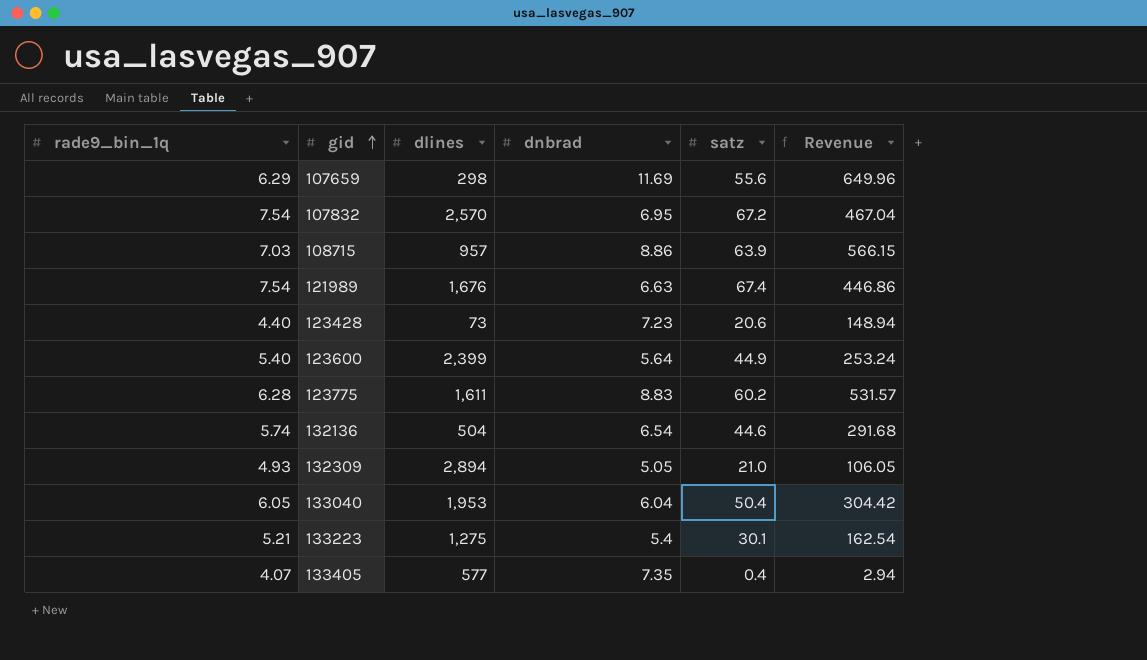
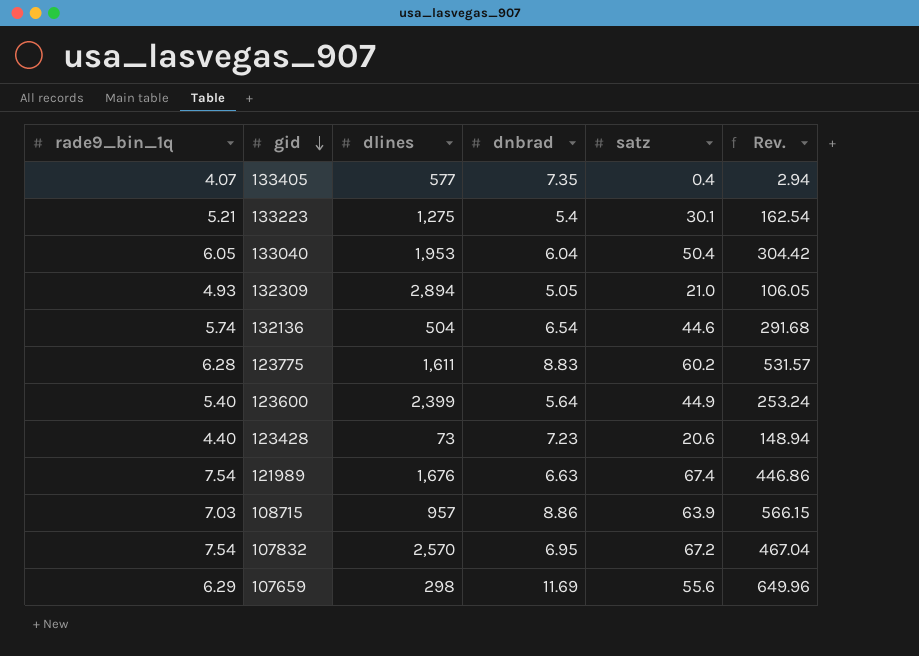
row order: gid ascending -> gid descending
column name: Revenue -> Rev.

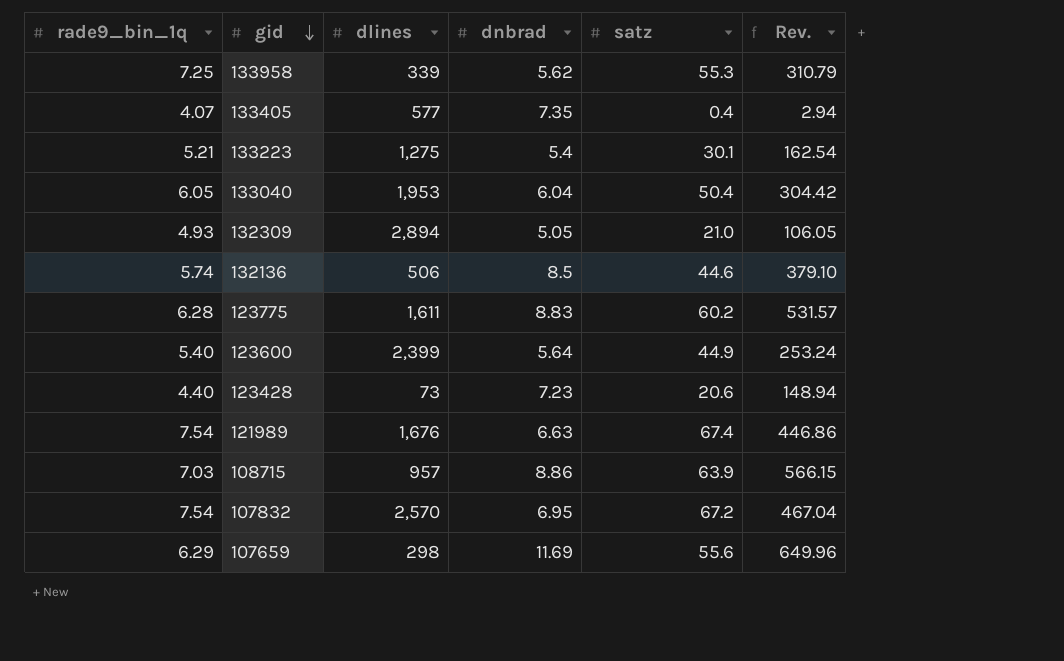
row 133958: none -> 7.25 | 339 | 5.62 | 55.3 | 310.79
132136 | dlines: 504 -> 506
132136 | dnbrad: 6.54 -> 8.5
132136 | Rev.: 291.68 -> 379.10

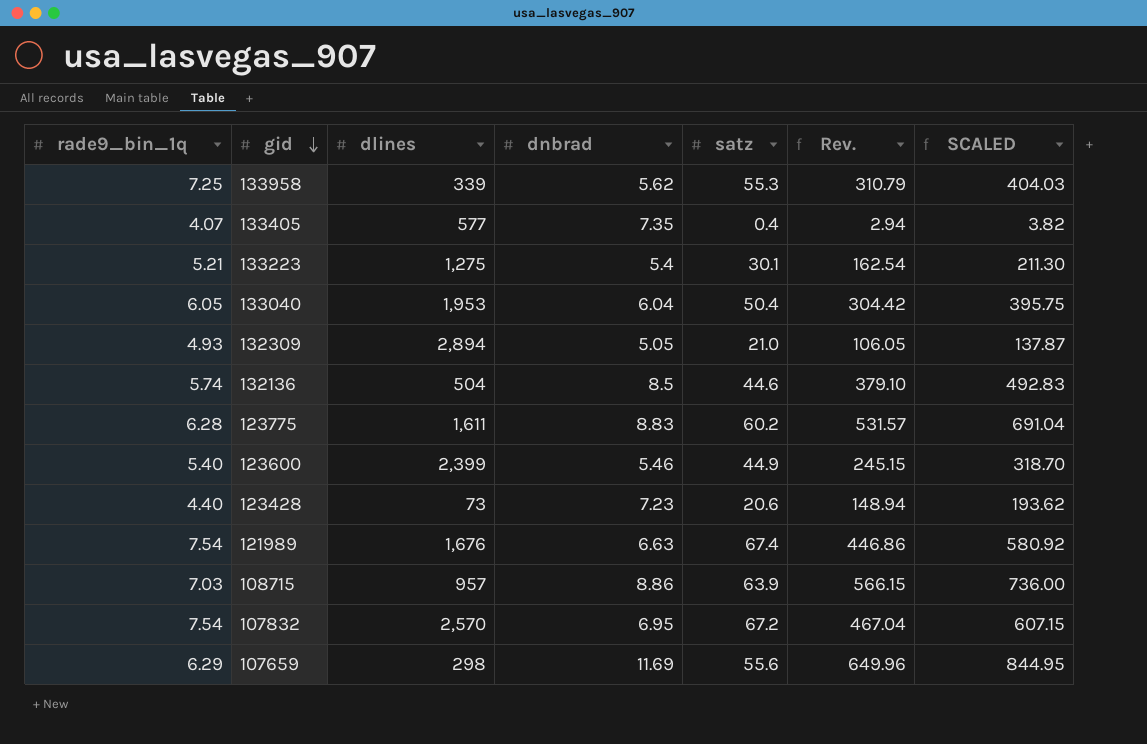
column SCALED | formula: none -> [Rev.] * 1.3
132136 | dlines: 506 -> 504
123600 | dnbrad: 5.64 -> 5.46
123600 | Rev.: 253.24 -> 245.15

